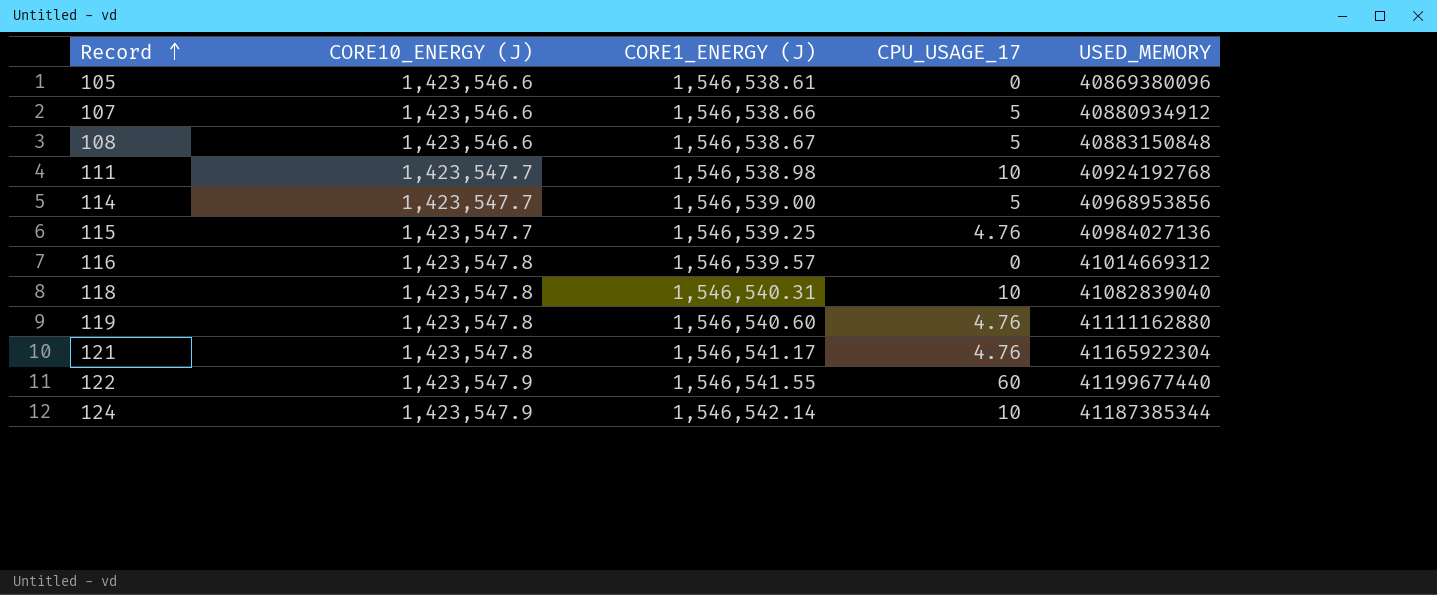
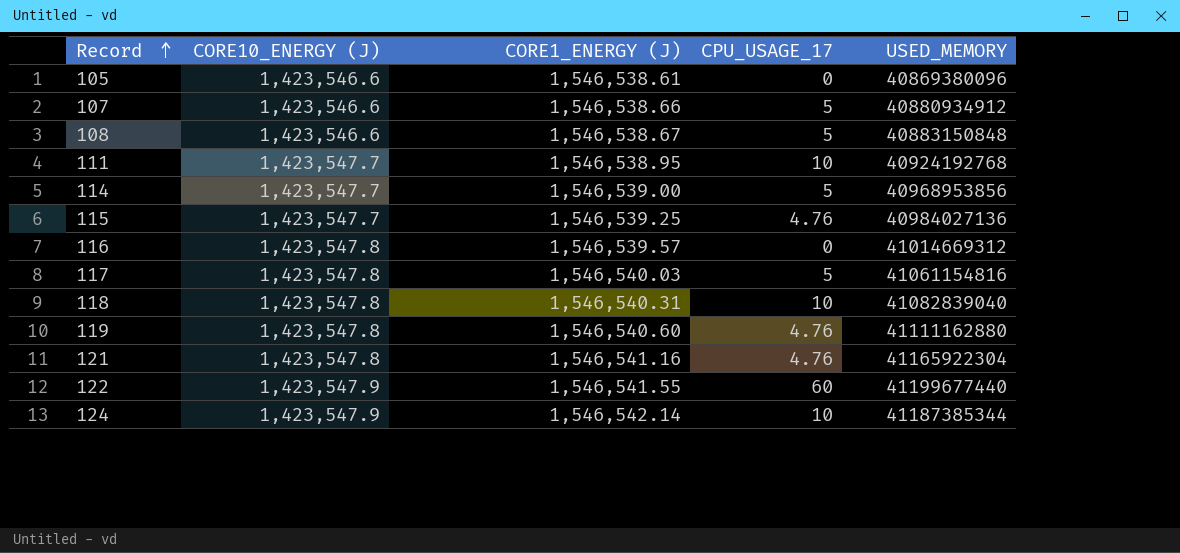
111 | CORE1_ENERGY (J): 1,546,538.98 -> 1,546,538.95
row 117: none -> 1,423,547.8 | 1,546,540.03 | 5 | 41061154816
121 | CORE1_ENERGY (J): 1,546,541.17 -> 1,546,541.16

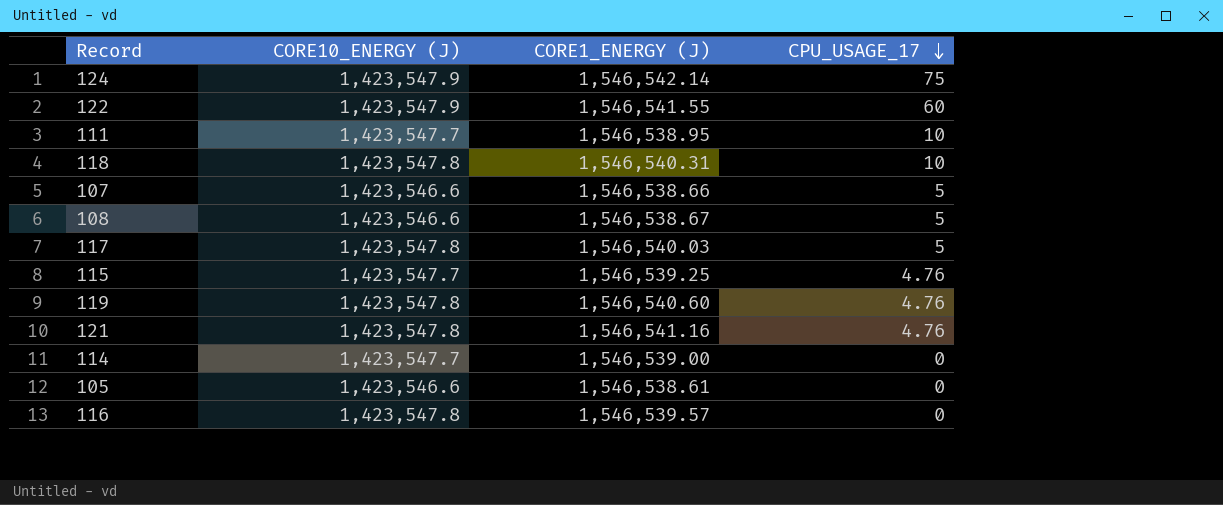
row order: Record ascending -> CPU_USAGE_17 descending
column USED_MEMORY | position: 5 -> none
124 | CPU_USAGE_17: 10 -> 75
114 | CPU_USAGE_17: 5 -> 0

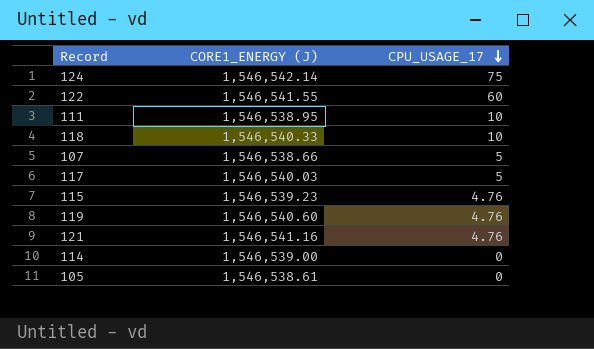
column CORE10_ENERGY (J) | position: 2 -> none
row 108: 1,423,546.6 | 1,546,538.67 | 5 -> none
row 116: 1,423,547.8 | 1,546,539.57 | 0 -> none
118 | CORE1_ENERGY (J): 1,546,540.31 -> 1,546,540.33
115 | CORE1_ENERGY (J): 1,546,539.25 -> 1,546,539.23

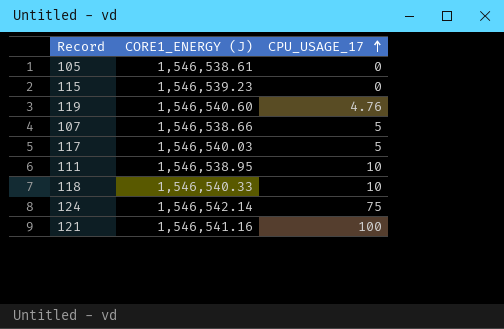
row order: CPU_USAGE_17 descending -> CPU_USAGE_17 ascending
row 122: 1,546,541.55 | 60 -> none
row 114: 1,546,539.00 | 0 -> none
115 | CPU_USAGE_17: 4.76 -> 0
121 | CPU_USAGE_17: 4.76 -> 100

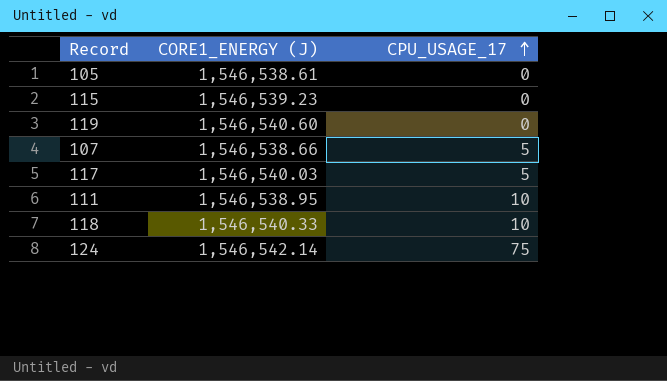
row 121: 1,546,541.16 | 100 -> none
119 | CPU_USAGE_17: 4.76 -> 0

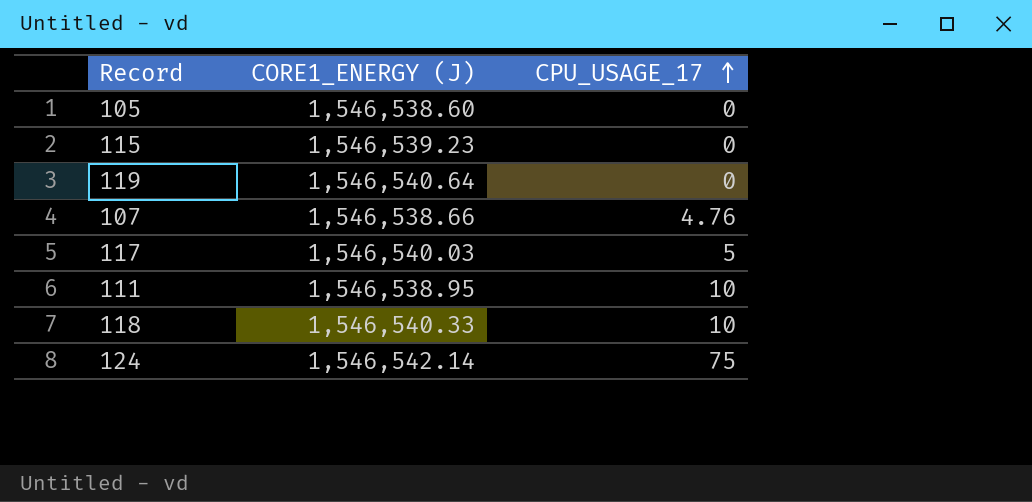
105 | CORE1_ENERGY (J): 1,546,538.61 -> 1,546,538.60
119 | CORE1_ENERGY (J): 1,546,540.60 -> 1,546,540.64
107 | CPU_USAGE_17: 5 -> 4.76

